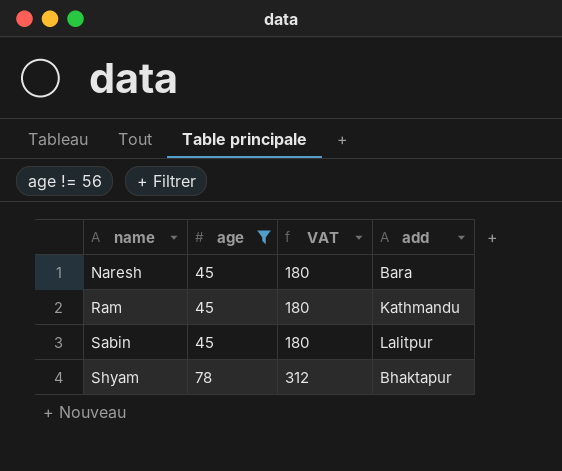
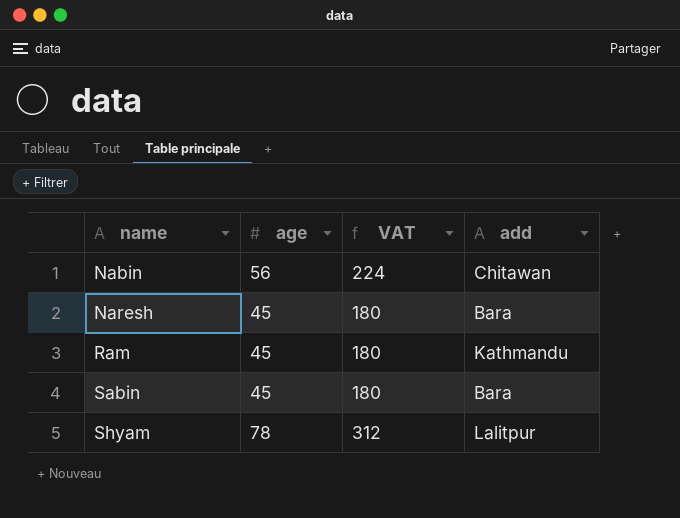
filter: age != 56 -> none
Sabin | add: Lalitpur -> Bara
Shyam | add: Bhaktapur -> Lalitpur

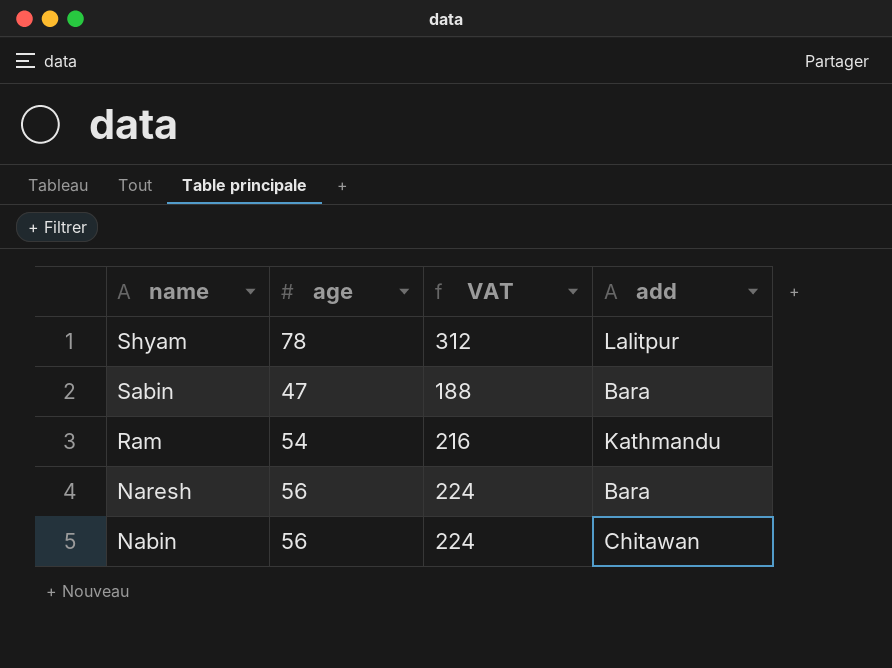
row order: name ascending -> name descending
Sabin | age: 45 -> 47
Sabin | VAT: 180 -> 188
Ram | age: 45 -> 54
Ram | VAT: 180 -> 216
Naresh | age: 45 -> 56
Naresh | VAT: 180 -> 224

